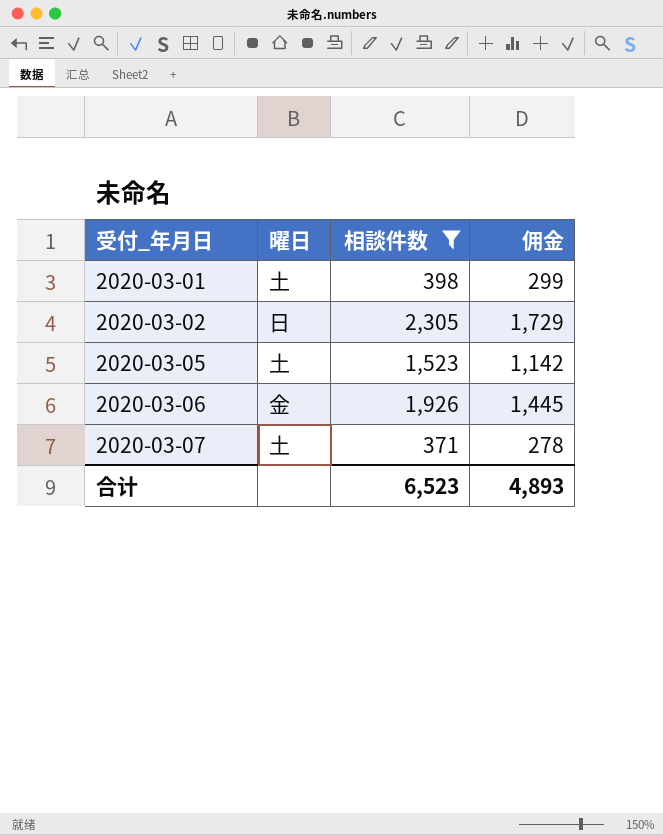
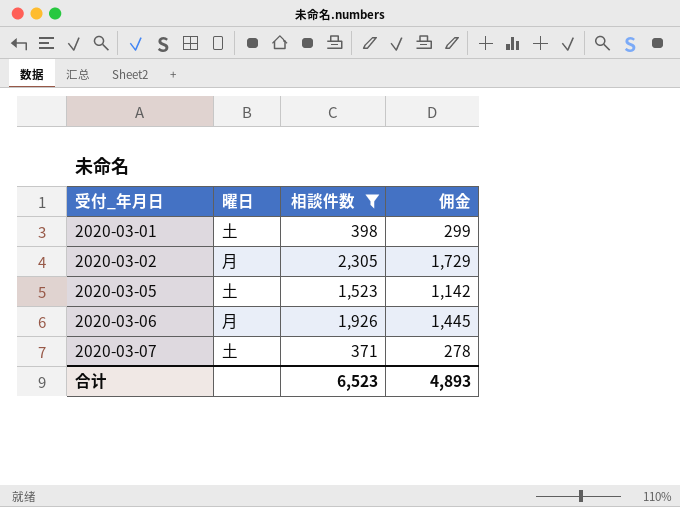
2020-03-02 | 曜日: 日 -> 月
2020-03-06 | 曜日: 金 -> 月

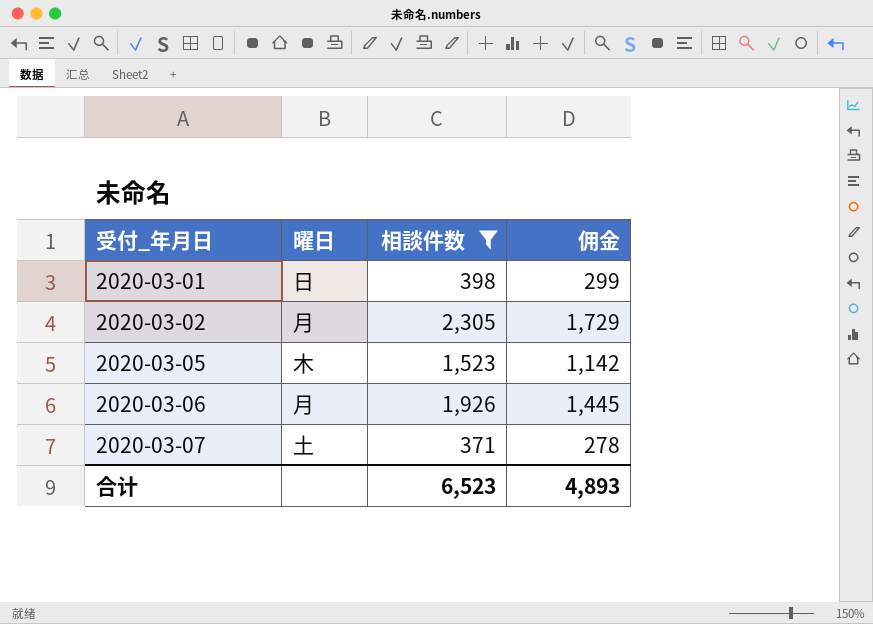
2020-03-01 | 曜日: 土 -> 日
2020-03-05 | 曜日: 土 -> 木

